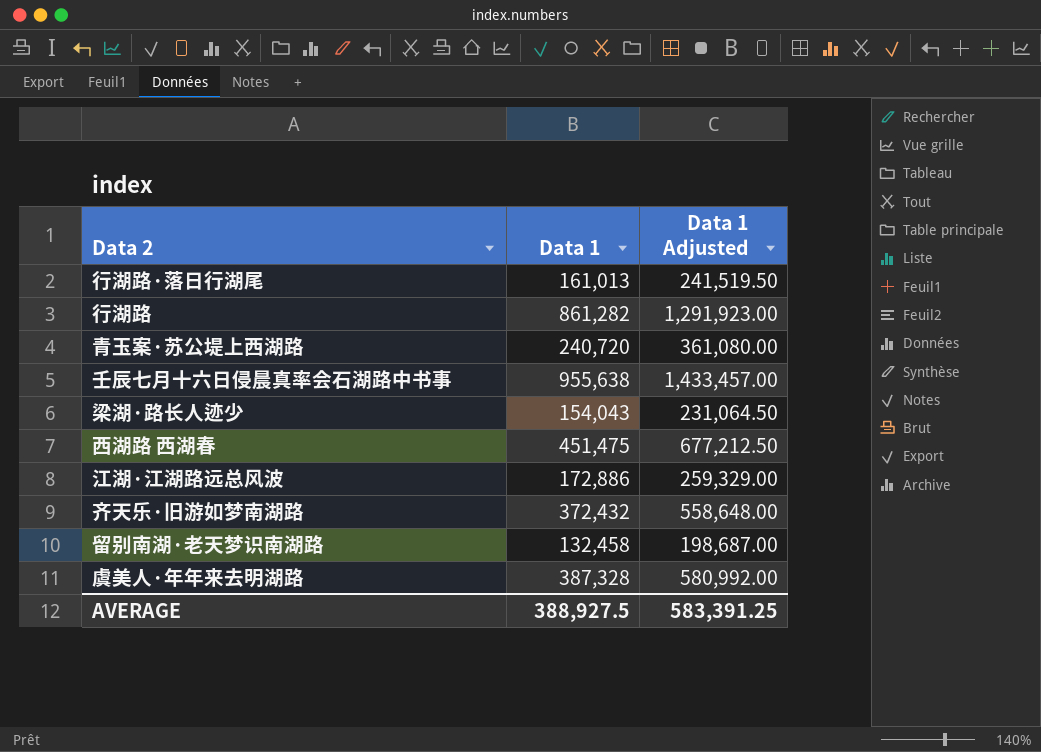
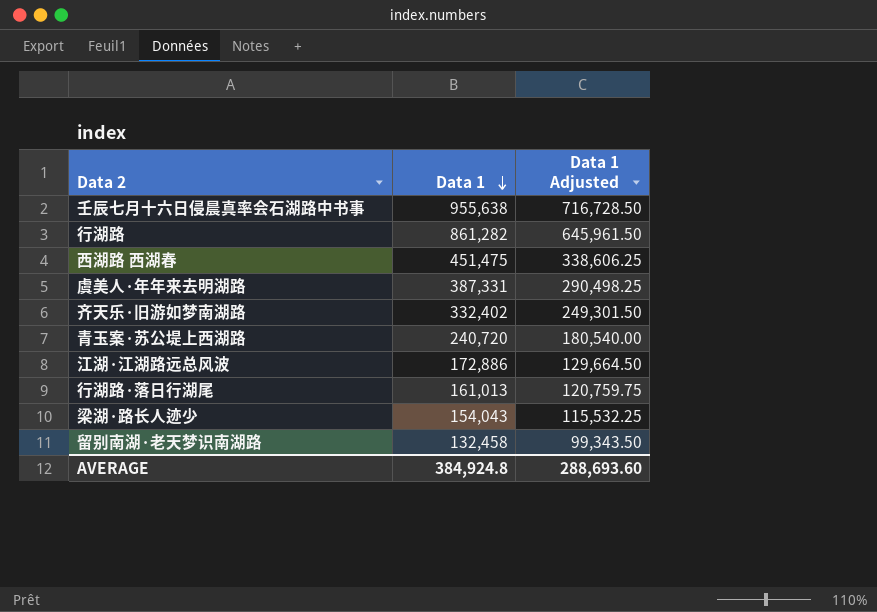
row order: none -> Data 1 descending
column Data 1 Adjusted | formula: [Data 1] * 1.5 -> [Data 1] * 0.75
虞美人·年年来去明湖路 | Data 1: 387,328 -> 387,331
齐天乐·旧游如梦南湖路 | Data 1: 372,432 -> 332,402
AVERAGE | Data 1: 388,927.5 -> 384,924.8
AVERAGE | Data 1 Adjusted: 583,391.25 -> 288,693.60

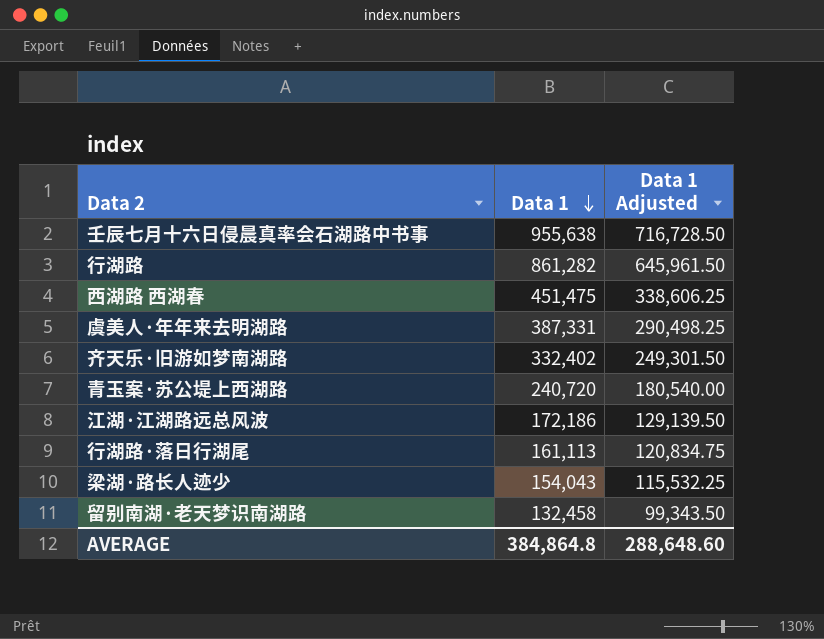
江湖·江湖路远总风波 | Data 1: 172,886 -> 172,186
江湖·江湖路远总风波 | Data 1 Adjusted: 129,664.50 -> 129,139.50
行湖路·落日行湖尾 | Data 1: 161,013 -> 161,113
行湖路·落日行湖尾 | Data 1 Adjusted: 120,759.75 -> 120,834.75
AVERAGE | Data 1: 384,924.8 -> 384,864.8
AVERAGE | Data 1 Adjusted: 288,693.60 -> 288,648.60

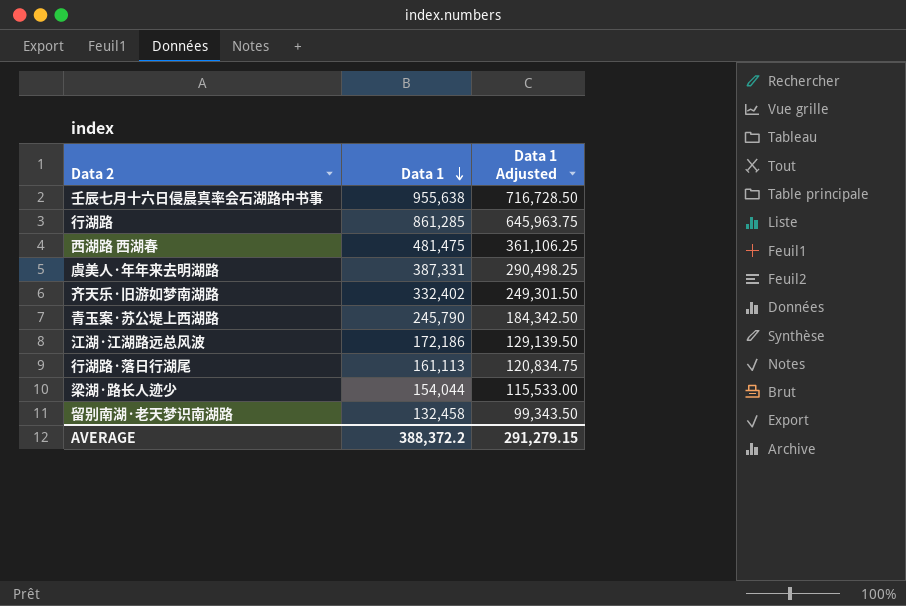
行湖路 | Data 1: 861,282 -> 861,285
行湖路 | Data 1 Adjusted: 645,961.50 -> 645,963.75
西湖路 西湖春 | Data 1: 451,475 -> 481,475
西湖路 西湖春 | Data 1 Adjusted: 338,606.25 -> 361,106.25
青玉案·苏公堤上西湖路 | Data 1: 240,720 -> 245,790
青玉案·苏公堤上西湖路 | Data 1 Adjusted: 180,540.00 -> 184,342.50
梁湖·路长人迹少 | Data 1: 154,043 -> 154,044
梁湖·路长人迹少 | Data 1 Adjusted: 115,532.25 -> 115,533.00
AVERAGE | Data 1: 384,864.8 -> 388,372.2
AVERAGE | Data 1 Adjusted: 288,648.60 -> 291,279.15

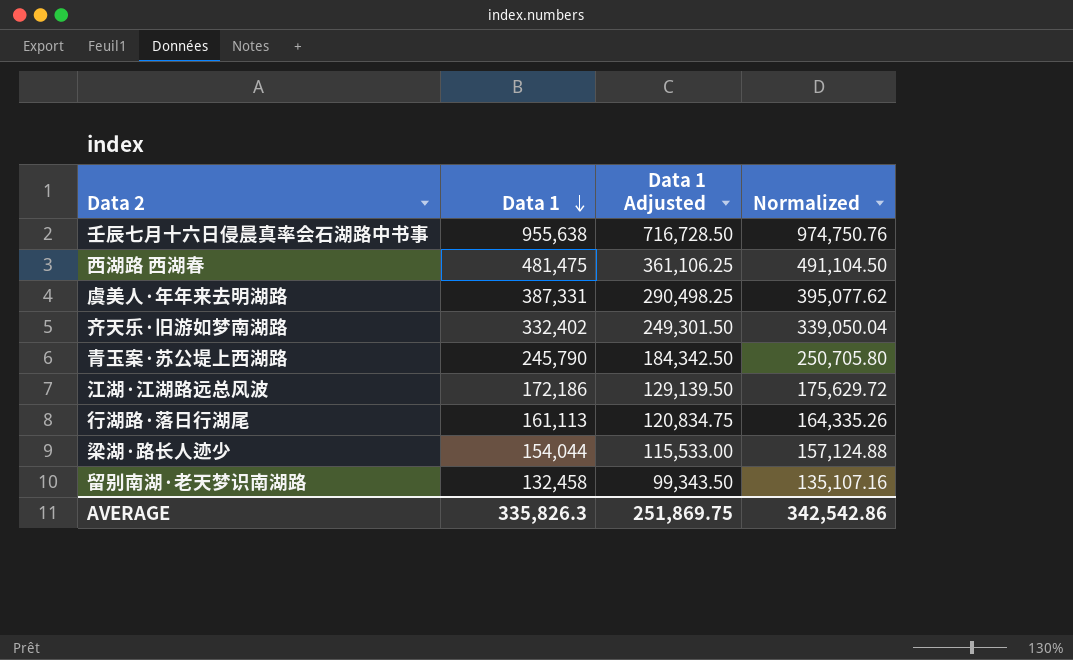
column Normalized | formula: none -> [Data 1] * 1.02
row 行湖路: 861,285 | 645,963.75 -> none
AVERAGE | Data 1: 388,372.2 -> 335,826.3
AVERAGE | Data 1 Adjusted: 291,279.15 -> 251,869.75

